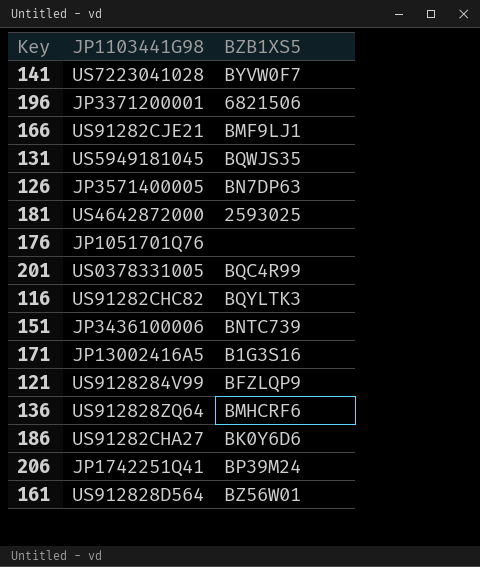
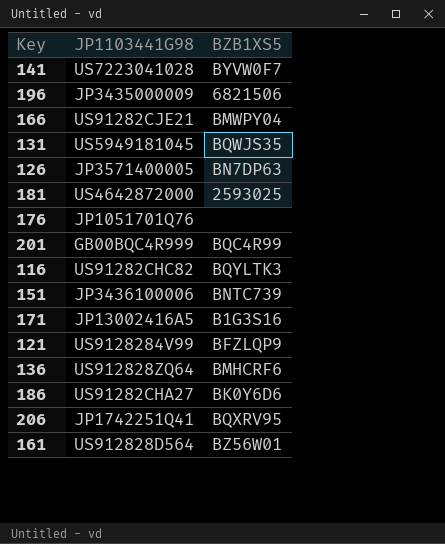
196 | JP1103441G98: JP3371200001 -> JP3435000009
166 | BZB1XS5: BMF9LJ1 -> BMWPY04
201 | JP1103441G98: US0378331005 -> GB00BQC4R999
206 | BZB1XS5: BP39M24 -> BQXRV95

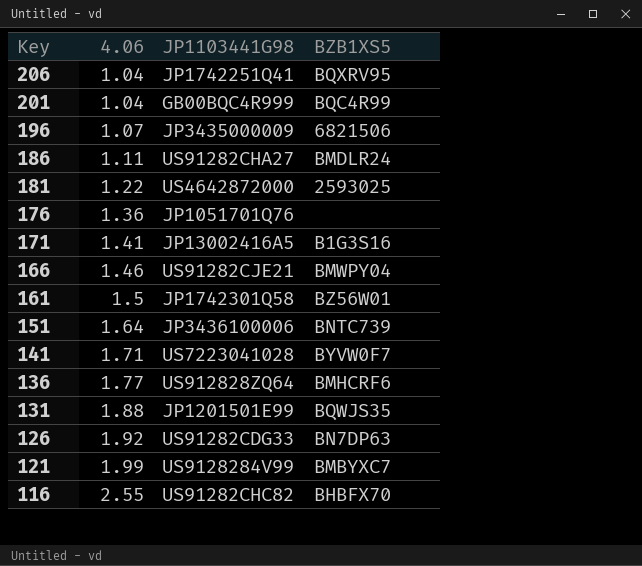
row order: none -> Key descending
column 4.06 | position: none -> 2
186 | BZB1XS5: BK0Y6D6 -> BMDLR24
161 | JP1103441G98: US912828D564 -> JP1742301Q58
131 | JP1103441G98: US5949181045 -> JP1201501E99
126 | JP1103441G98: JP3571400005 -> US91282CDG33
121 | BZB1XS5: BFZLQP9 -> BMBYXC7
116 | BZB1XS5: BQYLTK3 -> BHBFX70

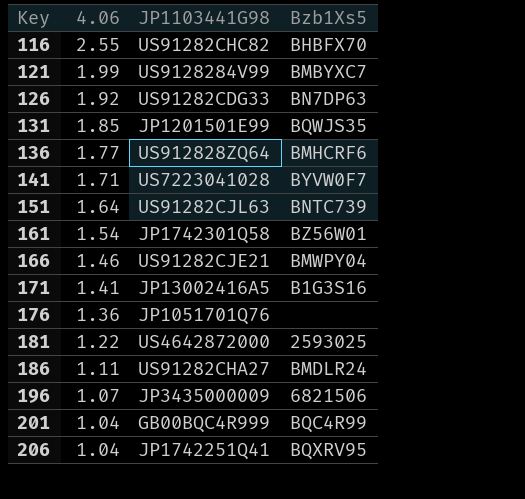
row order: Key descending -> Key ascending
column name: BZB1XS5 -> Bzb1Xs5
131 | 4.06: 1.88 -> 1.85
151 | JP1103441G98: JP3436100006 -> US91282CJL63
161 | 4.06: 1.5 -> 1.54

